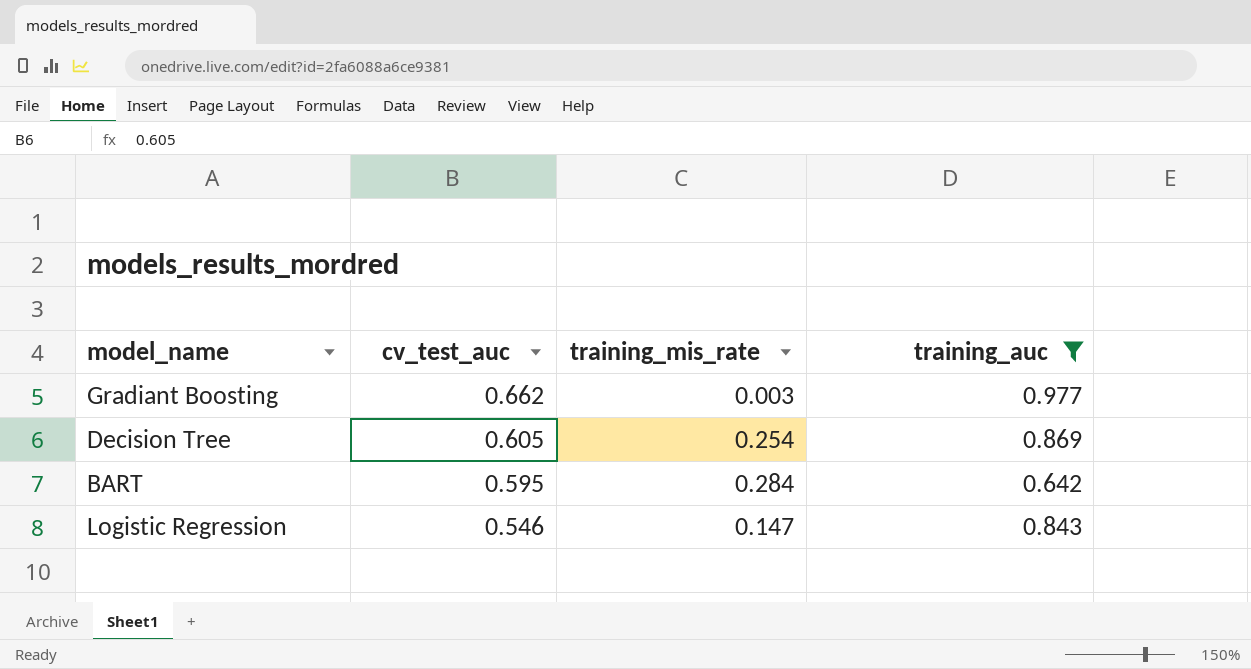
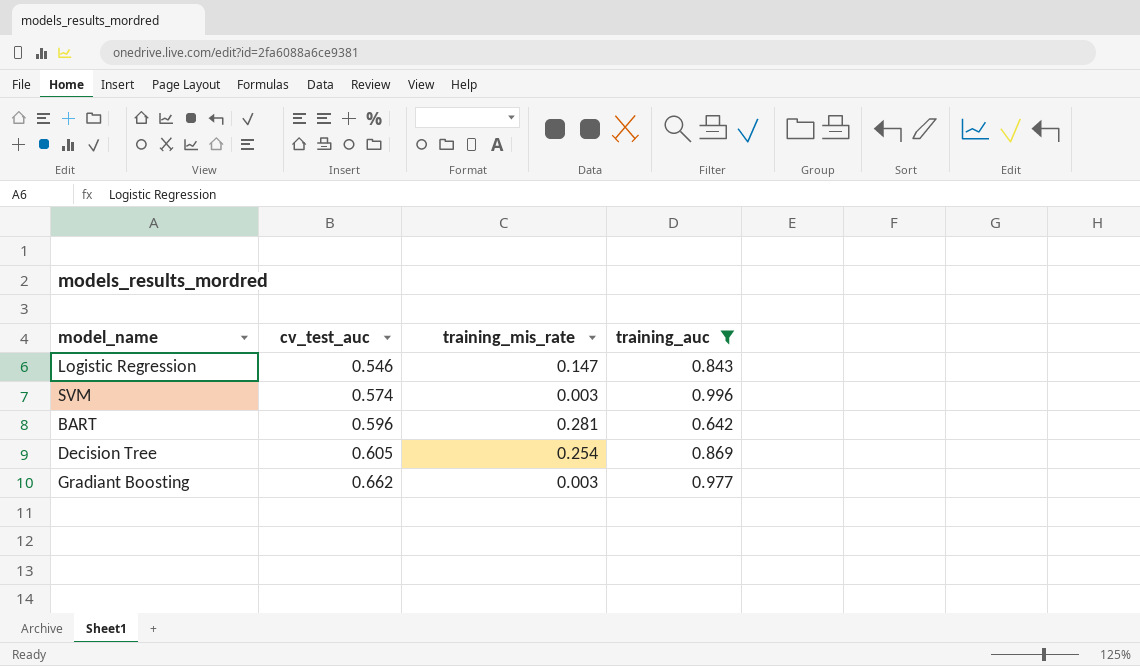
row order: cv_test_auc descending -> cv_test_auc ascending
row SVM: none -> 0.574 | 0.003 | 0.996
BART | cv_test_auc: 0.595 -> 0.596
BART | training_mis_rate: 0.284 -> 0.281

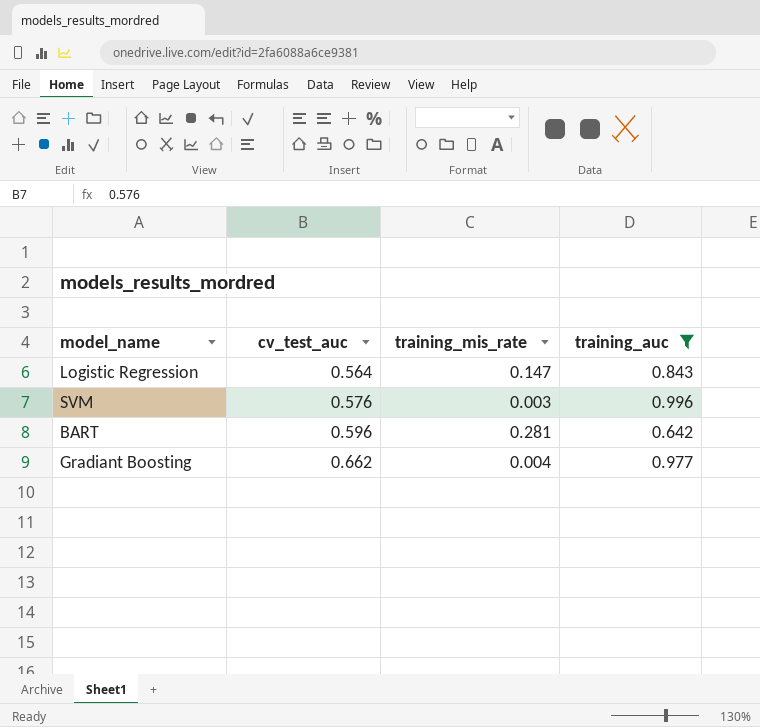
row Decision Tree: 0.605 | 0.254 | 0.869 -> none
Logistic Regression | cv_test_auc: 0.546 -> 0.564
SVM | cv_test_auc: 0.574 -> 0.576
Gradiant Boosting | training_mis_rate: 0.003 -> 0.004

